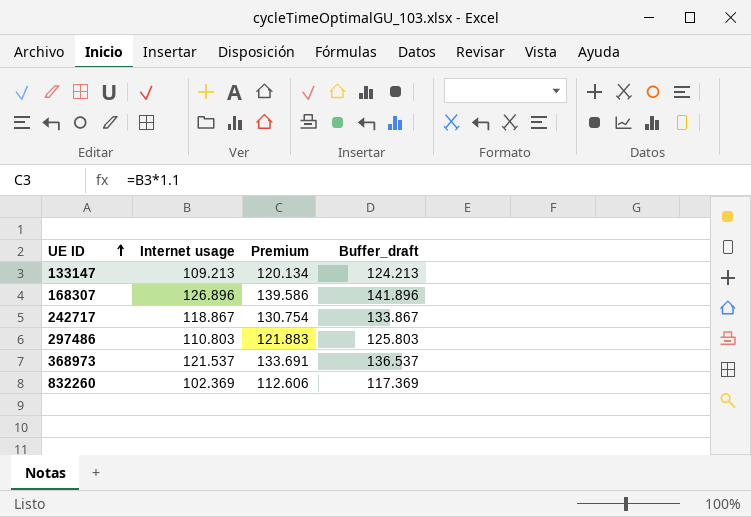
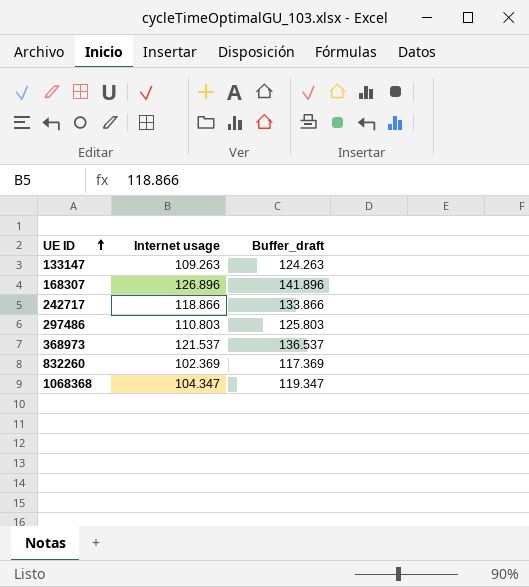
column Premium | formula: [Internet usage] * 1.1 -> none
133147 | Internet usage: 109.213 -> 109.263
133147 | Buffer_draft: 124.213 -> 124.263
242717 | Internet usage: 118.867 -> 118.866
242717 | Buffer_draft: 133.867 -> 133.866
row 1068368: none -> 104.347 | 119.347

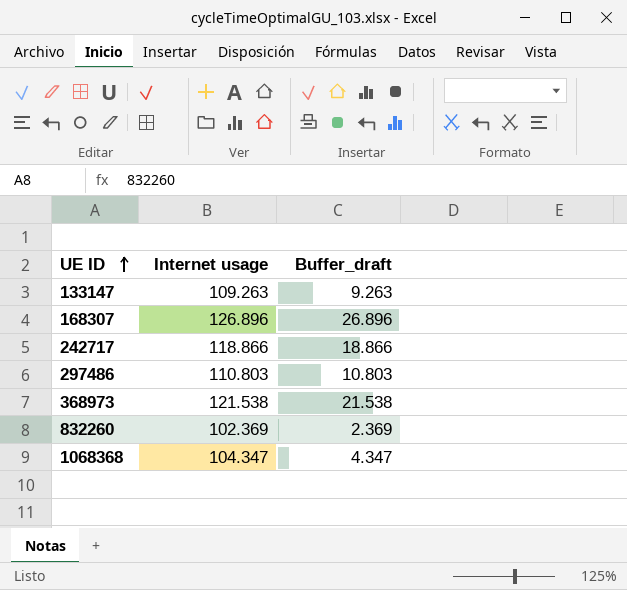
column Buffer_draft | formula: [Internet usage] + 15 -> [Internet usage] - 100
368973 | Internet usage: 121.537 -> 121.538

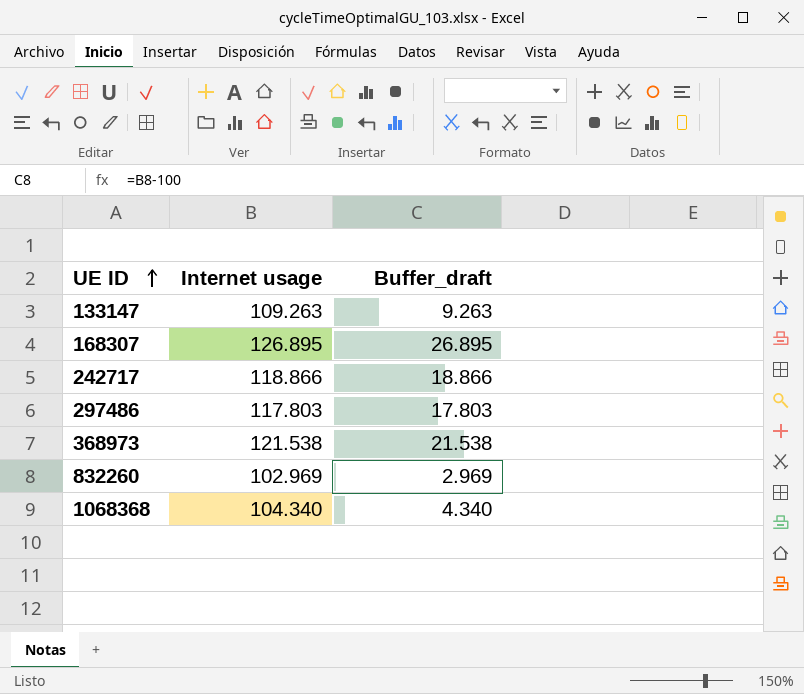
168307 | Internet usage: 126.896 -> 126.895
168307 | Buffer_draft: 26.896 -> 26.895
297486 | Internet usage: 110.803 -> 117.803
297486 | Buffer_draft: 10.803 -> 17.803
832260 | Internet usage: 102.369 -> 102.969
832260 | Buffer_draft: 2.369 -> 2.969
1068368 | Internet usage: 104.347 -> 104.340
1068368 | Buffer_draft: 4.347 -> 4.340

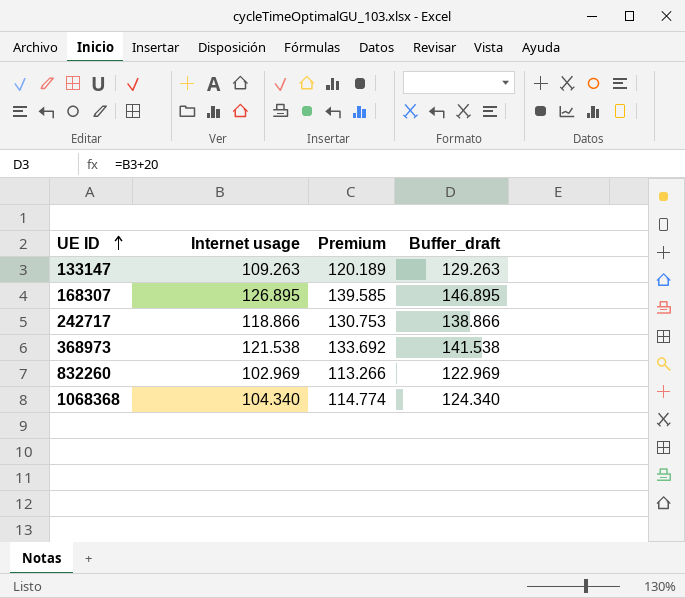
column Premium | formula: none -> [Internet usage] * 1.1
column Buffer_draft | formula: [Internet usage] - 100 -> [Internet usage] + 20
row 297486: 117.803 | 17.803 -> none

